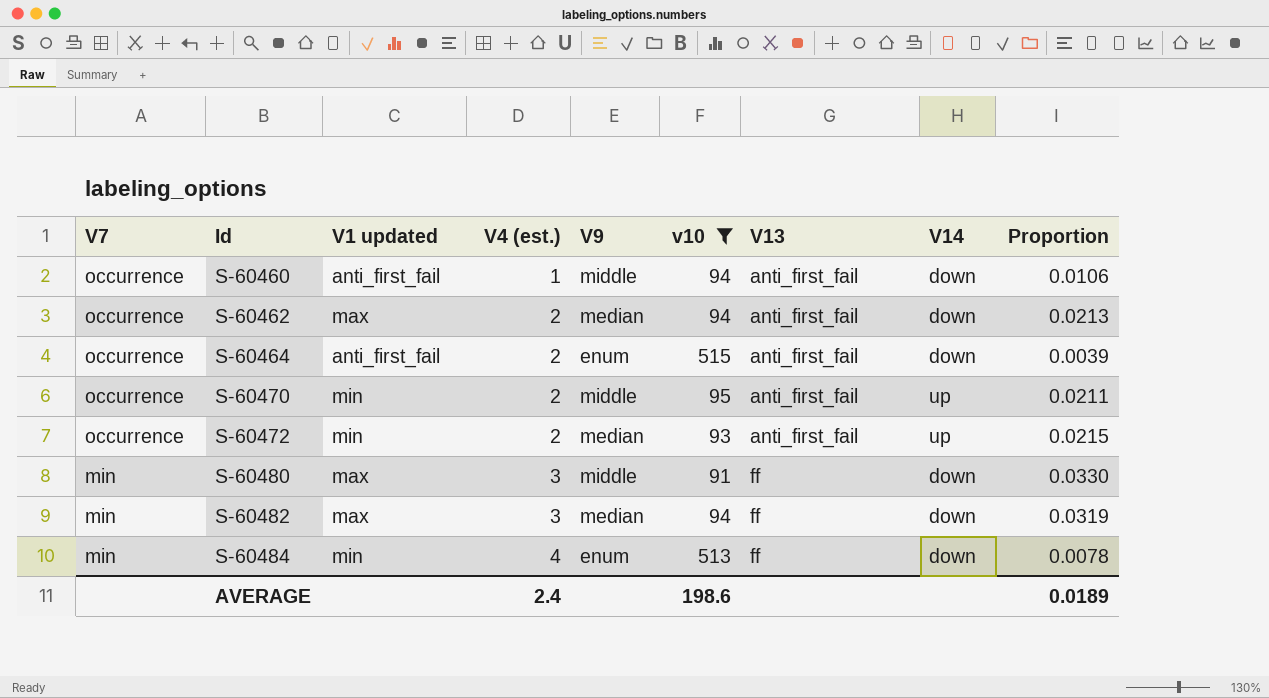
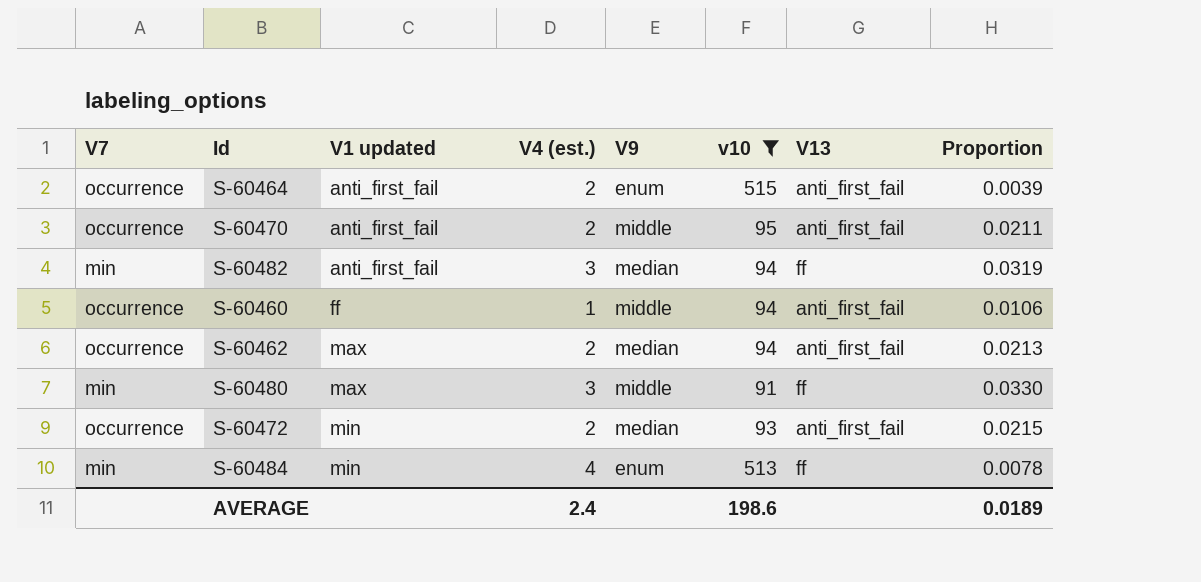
row order: V7 descending -> V1 updated ascending
column V14 | position: 8 -> none
S-60470 | V1 updated: min -> anti_first_fail
S-60482 | V1 updated: max -> anti_first_fail
S-60460 | V1 updated: anti_first_fail -> ff

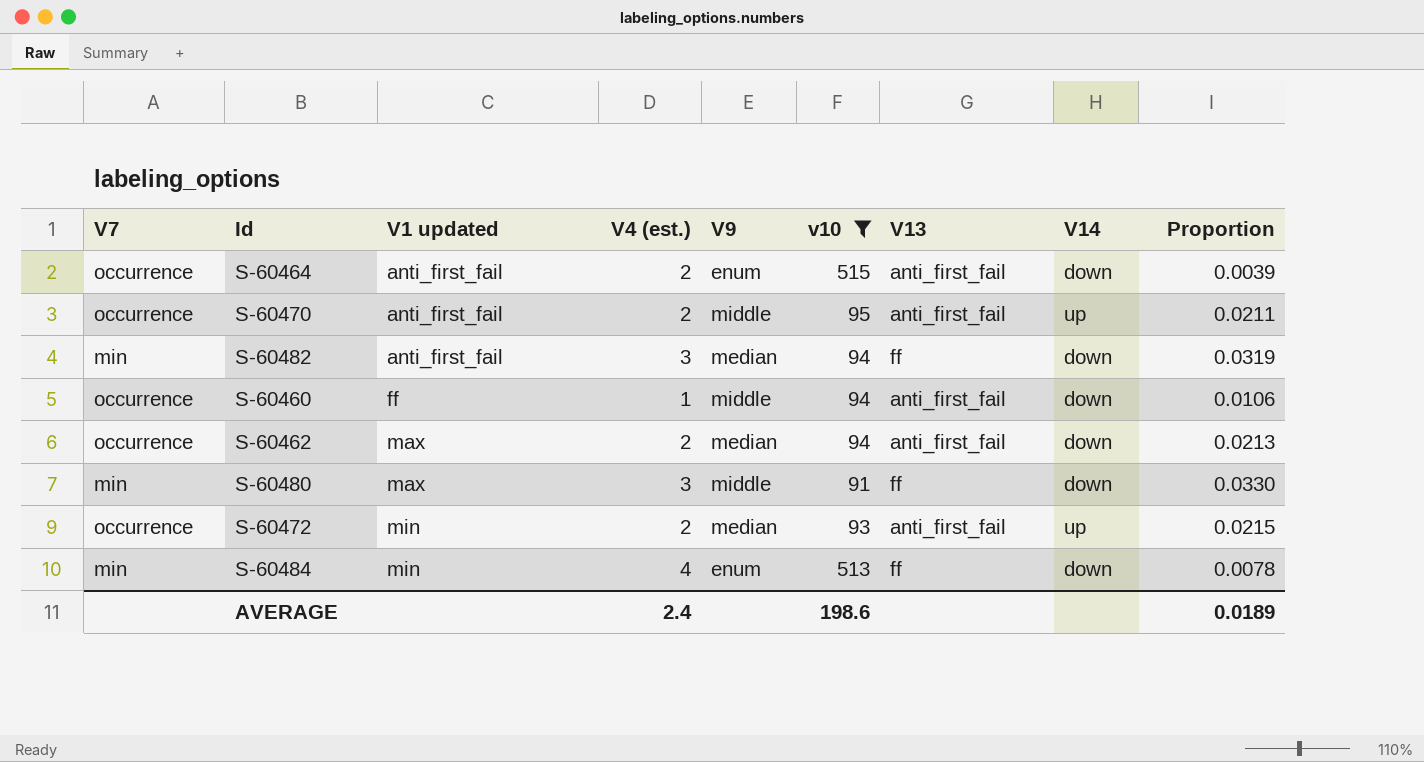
column V14 | position: none -> 8

